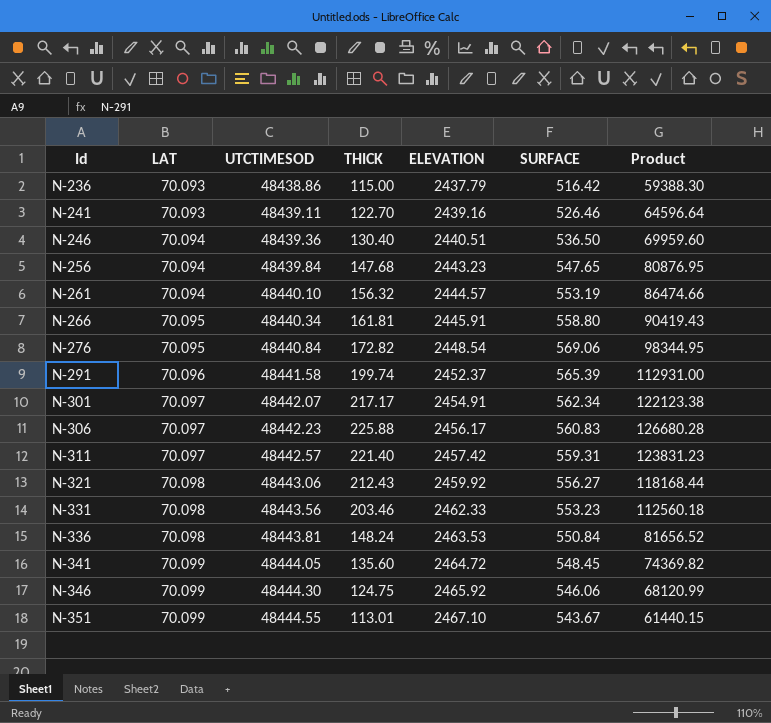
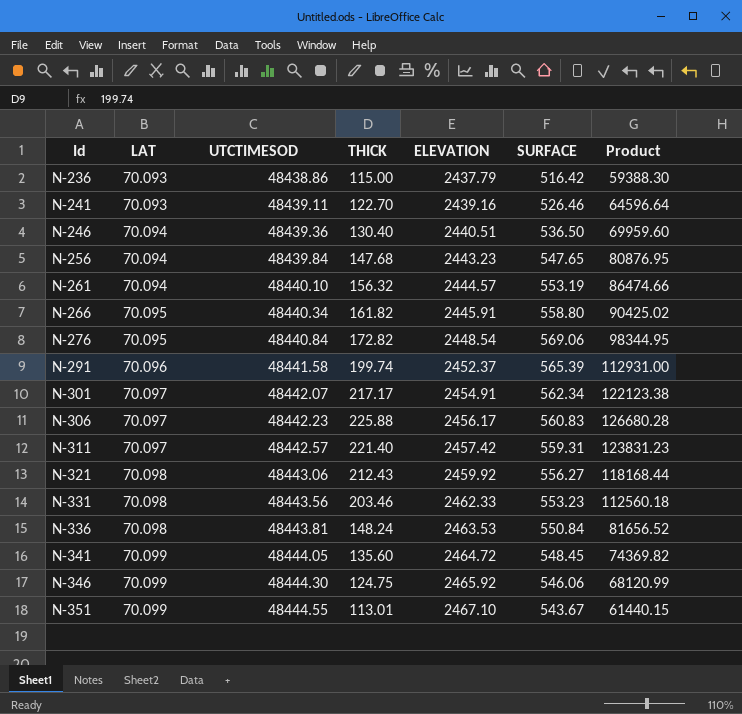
N-266 | THICK: 161.81 -> 161.82
N-266 | Product: 90419.43 -> 90425.02

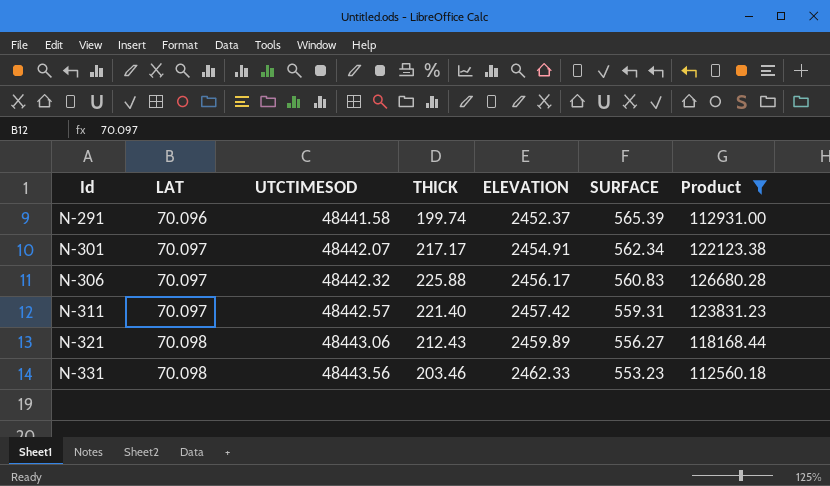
filter: none -> Product >= 112560.18
N-306 | UTCTIMESOD: 48442.23 -> 48442.32
N-321 | ELEVATION: 2459.92 -> 2459.89

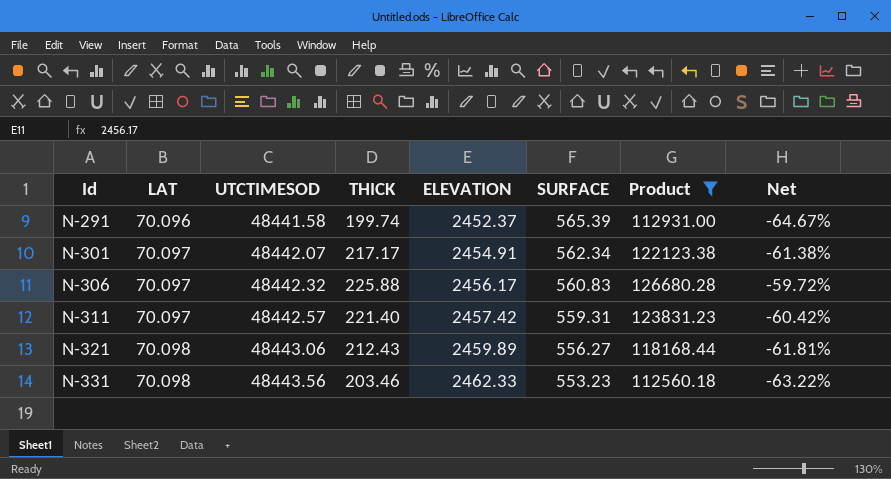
column Net | formula: none -> ([THICK] - [SURFACE]) / [SURFACE]

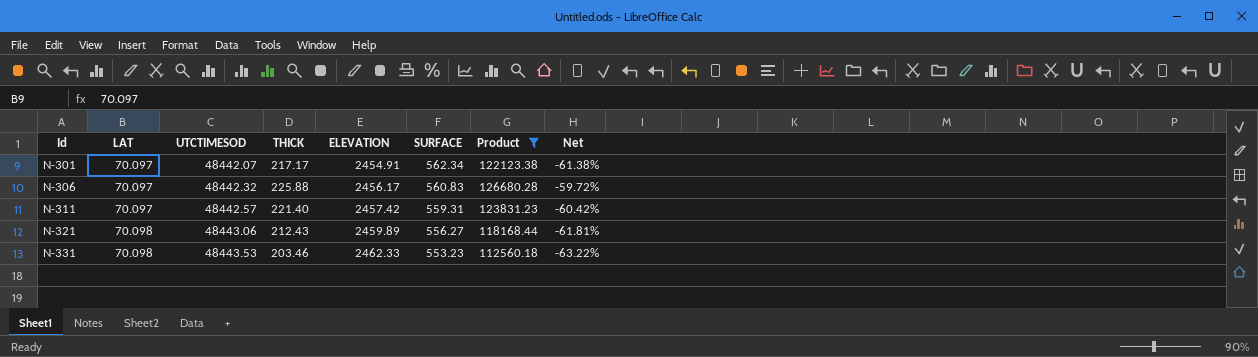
row N-291: 70.096 | 48441.58 | 199.74 | 2452.37 | 565.39 | 112931.00 | -64.67% -> none
N-331 | UTCTIMESOD: 48443.56 -> 48443.53

